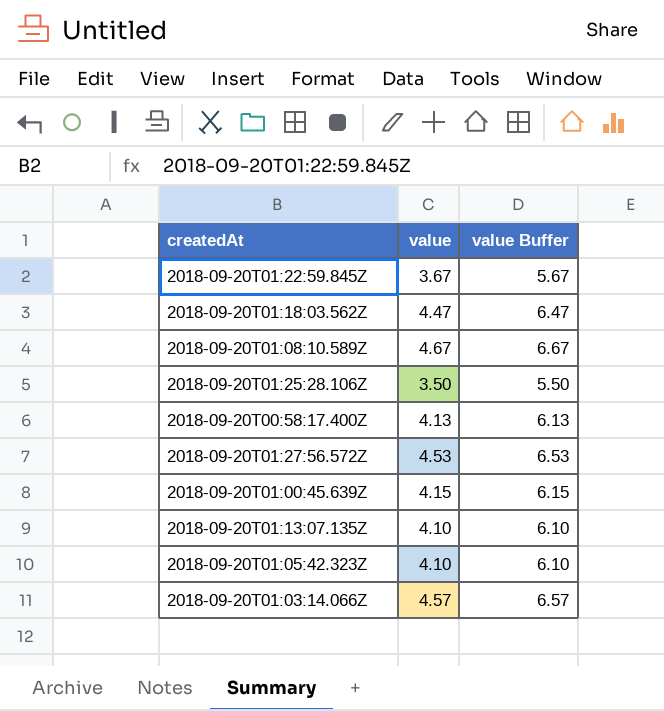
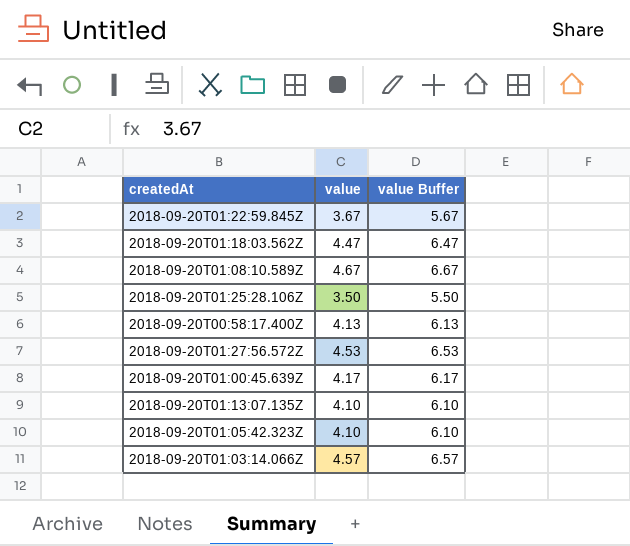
2018-09-20T01:00:45.639Z | value: 4.15 -> 4.17
2018-09-20T01:00:45.639Z | value Buffer: 6.15 -> 6.17

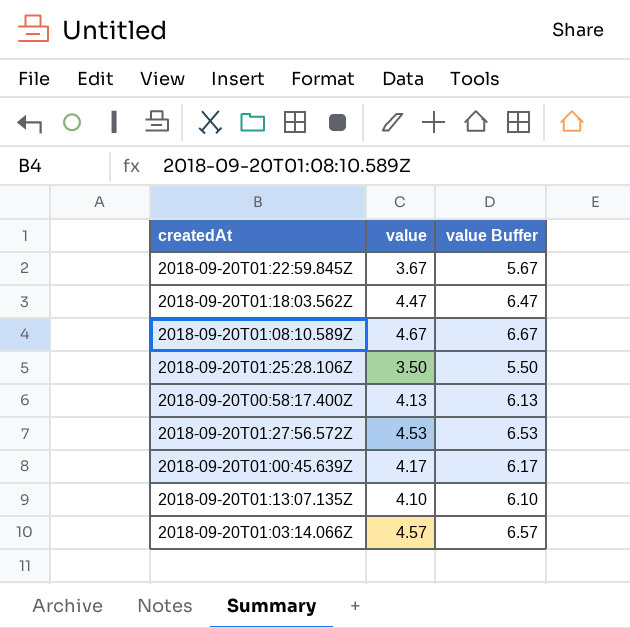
row 2018-09-20T01:05:42.323Z: 4.10 | 6.10 -> none

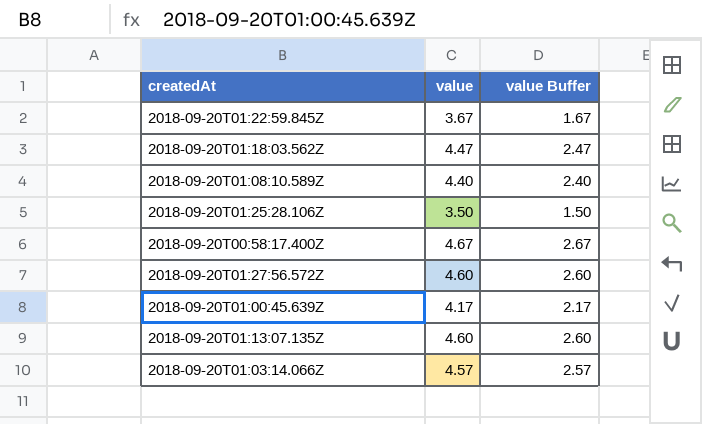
column value Buffer | formula: [value] + 2 -> [value] - 2
2018-09-20T01:08:10.589Z | value: 4.67 -> 4.40
2018-09-20T00:58:17.400Z | value: 4.13 -> 4.67
2018-09-20T01:27:56.572Z | value: 4.53 -> 4.60
2018-09-20T01:13:07.135Z | value: 4.10 -> 4.60

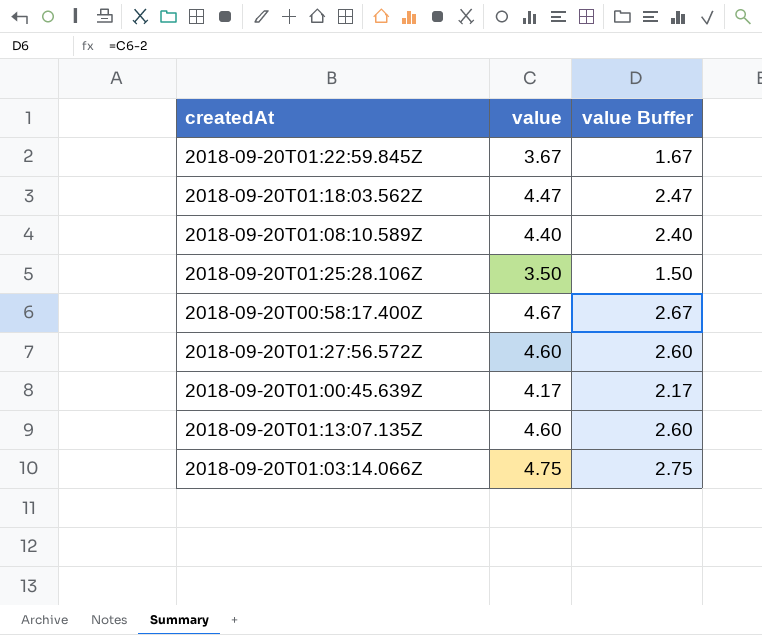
2018-09-20T01:03:14.066Z | value: 4.57 -> 4.75
2018-09-20T01:03:14.066Z | value Buffer: 2.57 -> 2.75

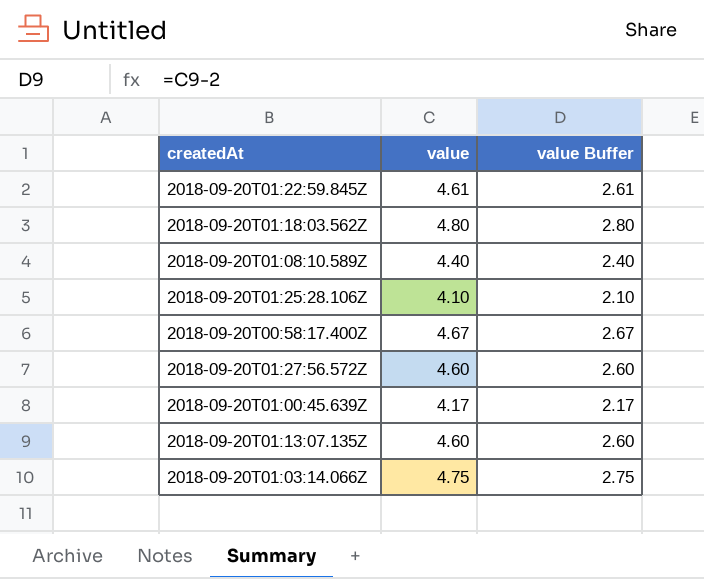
2018-09-20T01:22:59.845Z | value: 3.67 -> 4.61
2018-09-20T01:22:59.845Z | value Buffer: 1.67 -> 2.61
2018-09-20T01:18:03.562Z | value: 4.47 -> 4.80
2018-09-20T01:18:03.562Z | value Buffer: 2.47 -> 2.80
2018-09-20T01:25:28.106Z | value: 3.50 -> 4.10
2018-09-20T01:25:28.106Z | value Buffer: 1.50 -> 2.10

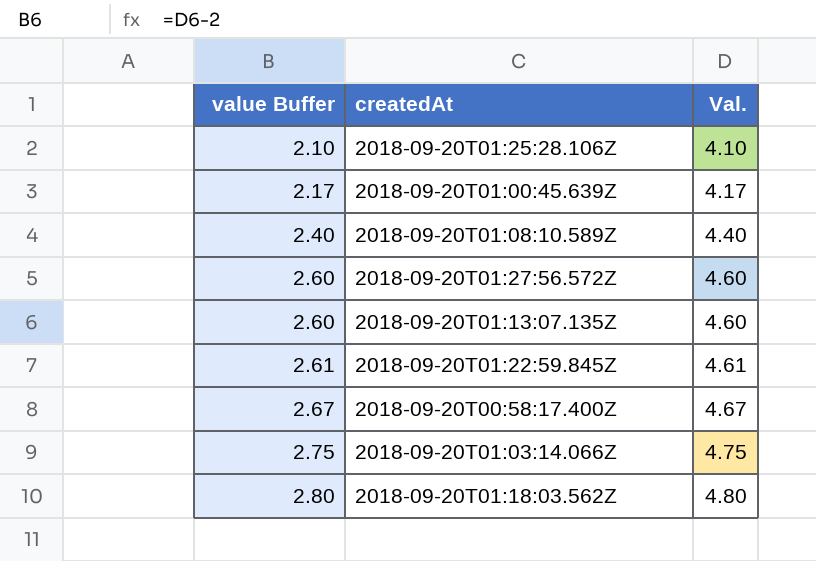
row order: none -> value Buffer ascending
column value Buffer | position: 3 -> 1
column name: value -> Val.

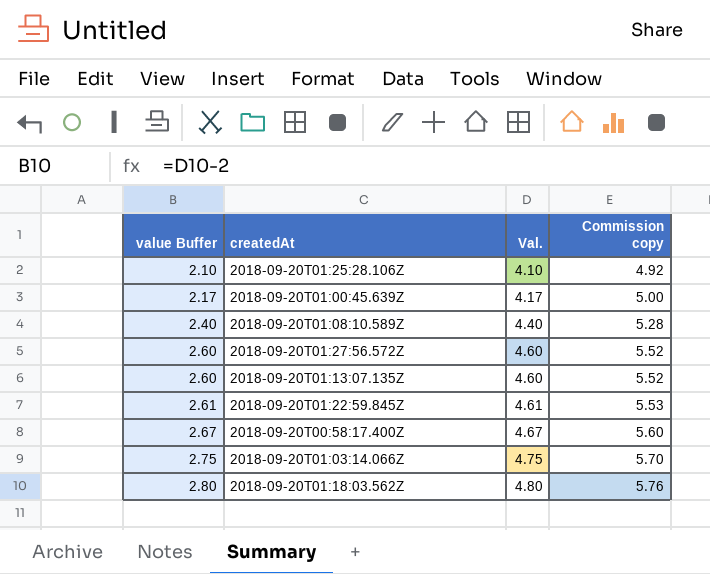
column Commission copy | formula: none -> [Val.] * 1.2

